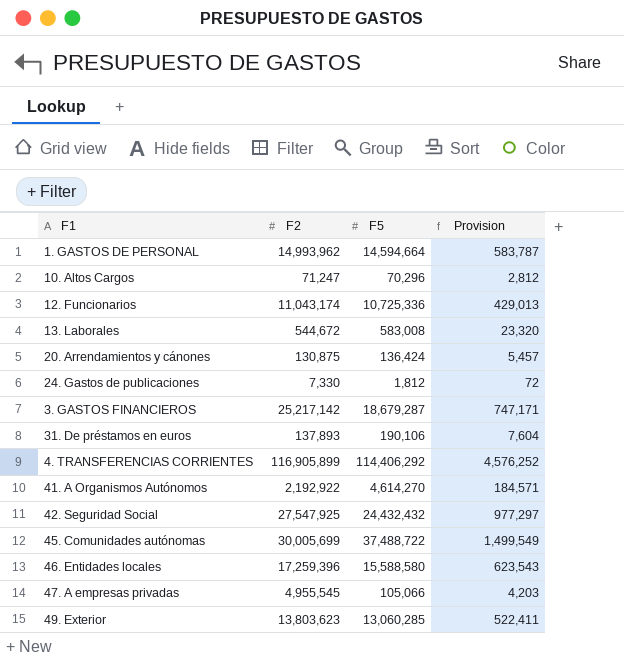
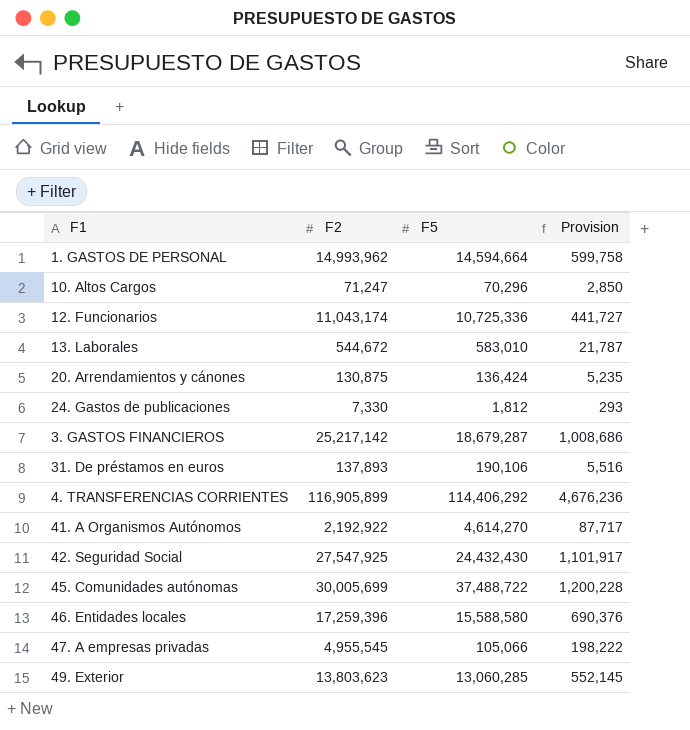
column Provision | formula: [F5] * 0.04 -> [F2] * 0.04
13. Laborales | F5: 583,008 -> 583,010
42. Seguridad Social | F5: 24,432,432 -> 24,432,430

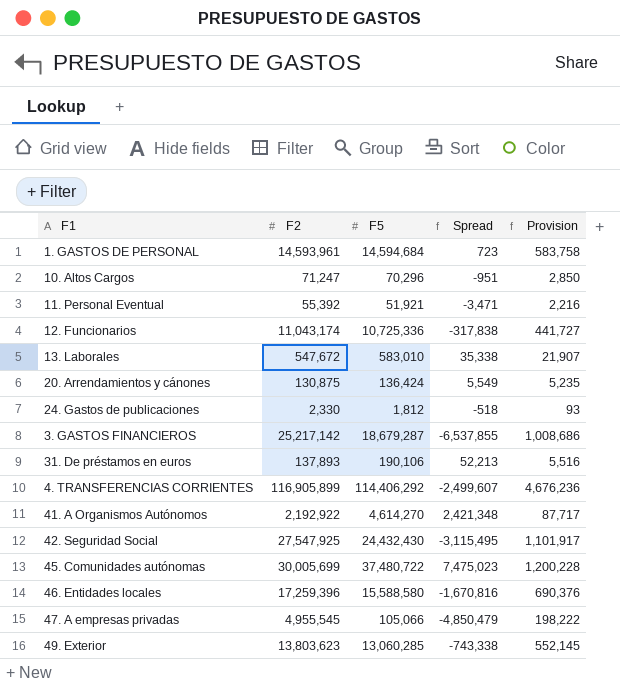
column Spread | formula: none -> [F5] - [F2]
1. GASTOS DE PERSONAL | F2: 14,993,962 -> 14,593,961
1. GASTOS DE PERSONAL | F5: 14,594,664 -> 14,594,684
1. GASTOS DE PERSONAL | Provision: 599,758 -> 583,758
row 11. Personal Eventual: none -> 55,392 | 51,921 | -3,471 | 2,216
13. Laborales | F2: 544,672 -> 547,672
13. Laborales | Provision: 21,787 -> 21,907
24. Gastos de publicaciones | F2: 7,330 -> 2,330
24. Gastos de publicaciones | Provision: 293 -> 93
45. Comunidades autónomas | F5: 37,488,722 -> 37,480,722

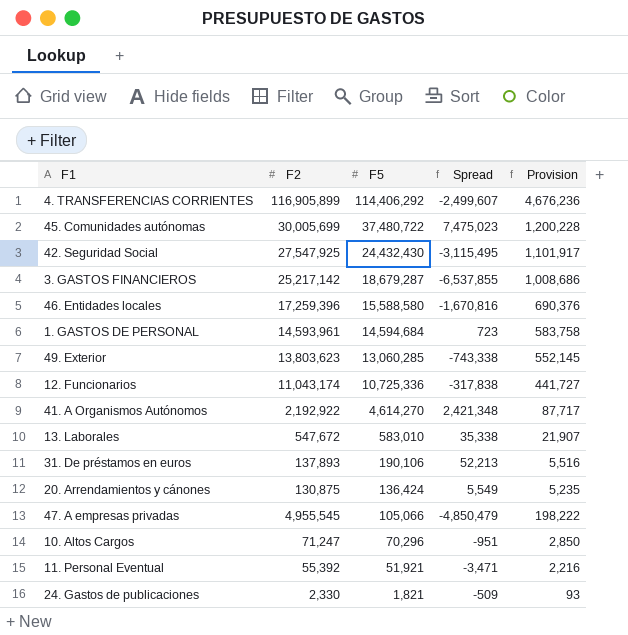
row order: none -> F5 descending
24. Gastos de publicaciones | F5: 1,812 -> 1,821
24. Gastos de publicaciones | Spread: -518 -> -509

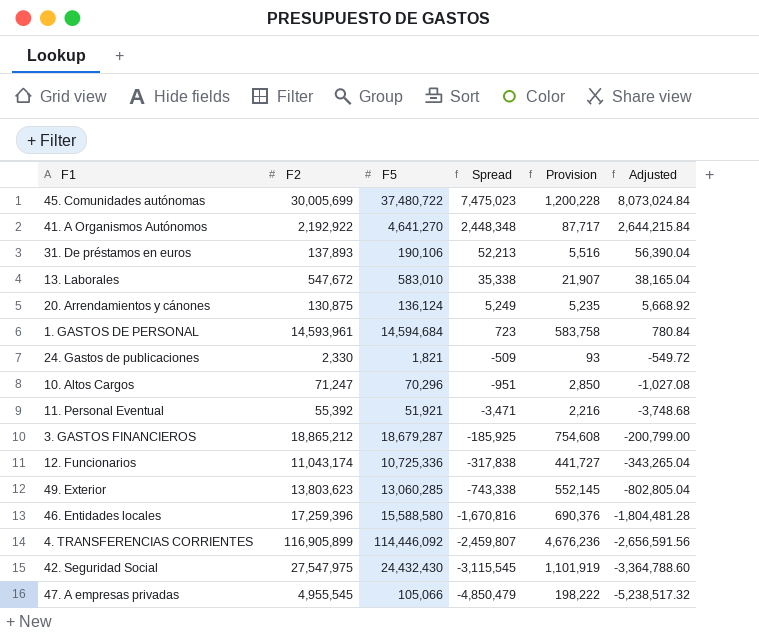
row order: F5 descending -> Spread descending
column Adjusted | formula: none -> [Spread] * 1.08
41. A Organismos Autónomos | F5: 4,614,270 -> 4,641,270
41. A Organismos Autónomos | Spread: 2,421,348 -> 2,448,348
20. Arrendamientos y cánones | F5: 136,424 -> 136,124
20. Arrendamientos y cánones | Spread: 5,549 -> 5,249
3. GASTOS FINANCIEROS | F2: 25,217,142 -> 18,865,212
3. GASTOS FINANCIEROS | Spread: -6,537,855 -> -185,925
3. GASTOS FINANCIEROS | Provision: 1,008,686 -> 754,608
4. TRANSFERENCIAS CORRIENTES | F5: 114,406,292 -> 114,446,092
4. TRANSFERENCIAS CORRIENTES | Spread: -2,499,607 -> -2,459,807
42. Seguridad Social | F2: 27,547,925 -> 27,547,975
42. Seguridad Social | Spread: -3,115,495 -> -3,115,545
42. Seguridad Social | Provision: 1,101,917 -> 1,101,919

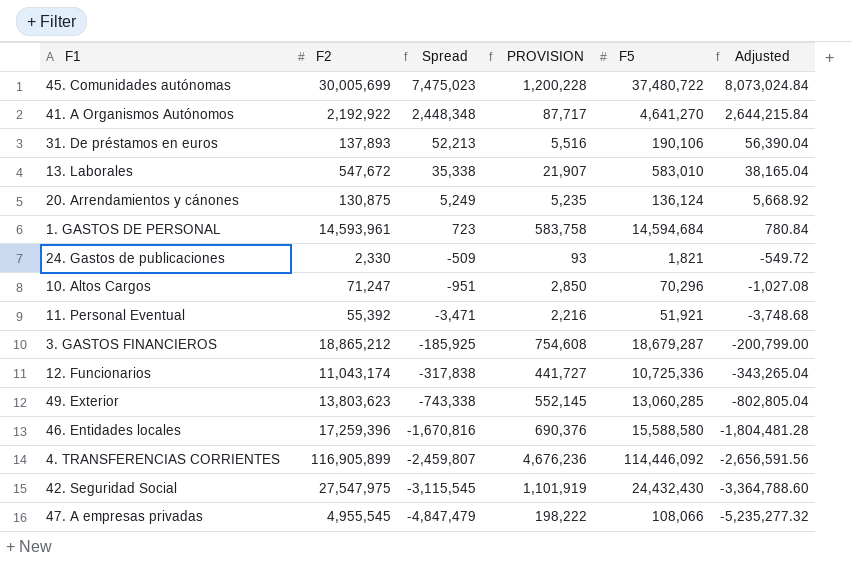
column name: Provision -> PROVISION
column F5 | position: 3 -> 5
47. A empresas privadas | Spread: -4,850,479 -> -4,847,479
47. A empresas privadas | F5: 105,066 -> 108,066
47. A empresas privadas | Adjusted: -5,238,517.32 -> -5,235,277.32

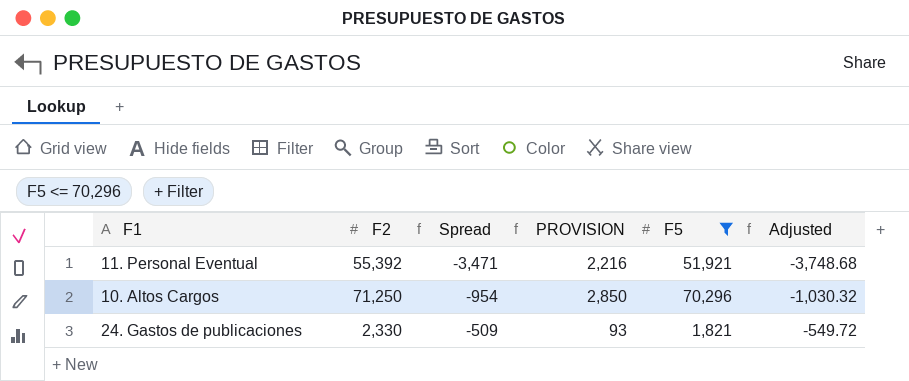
filter: none -> F5 <= 70,296
row order: Spread descending -> Spread ascending
10. Altos Cargos | F2: 71,247 -> 71,250
10. Altos Cargos | Spread: -951 -> -954
10. Altos Cargos | Adjusted: -1,027.08 -> -1,030.32

